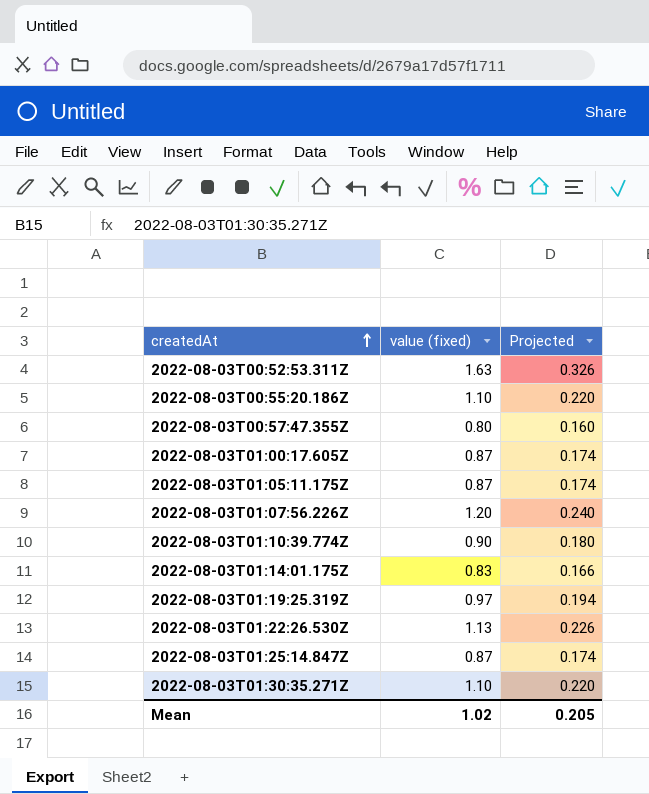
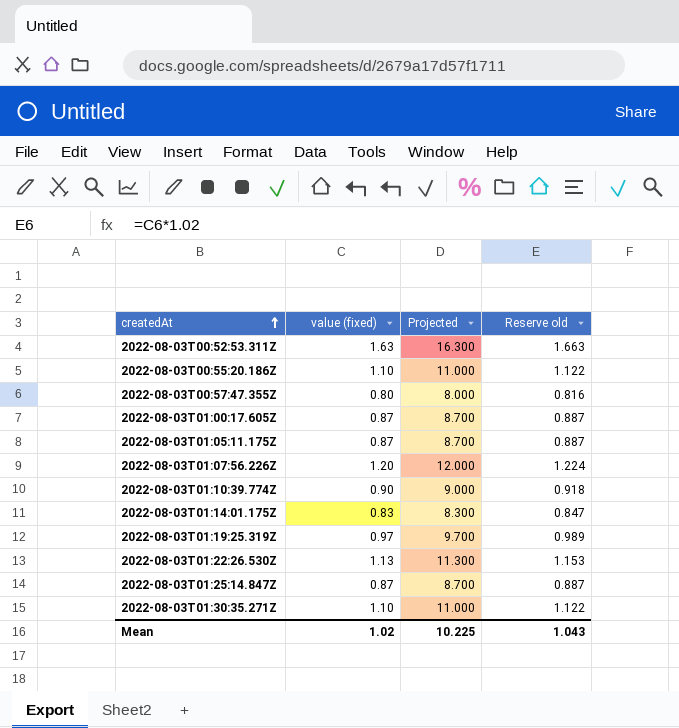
column Projected | formula: [value (fixed)] * 0.2 -> [value (fixed)] * 10
column Reserve old | formula: none -> [value (fixed)] * 1.02
Mean | Projected: 0.205 -> 10.225

